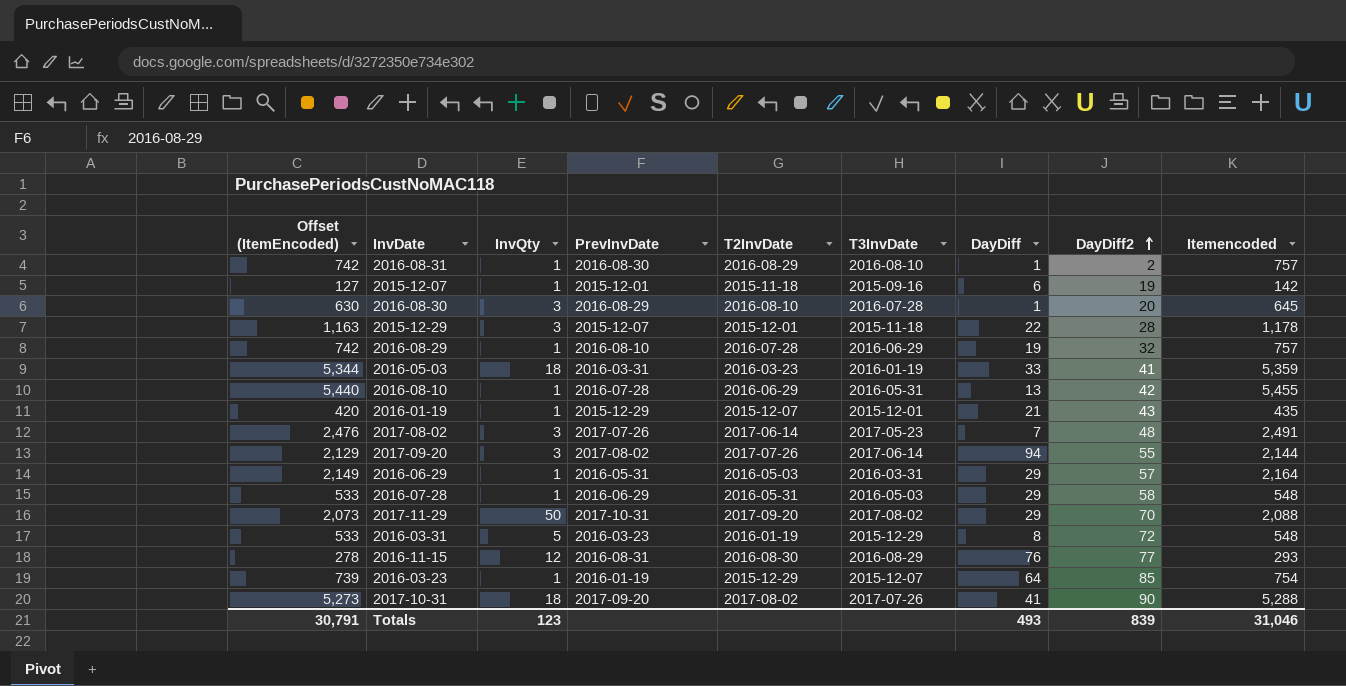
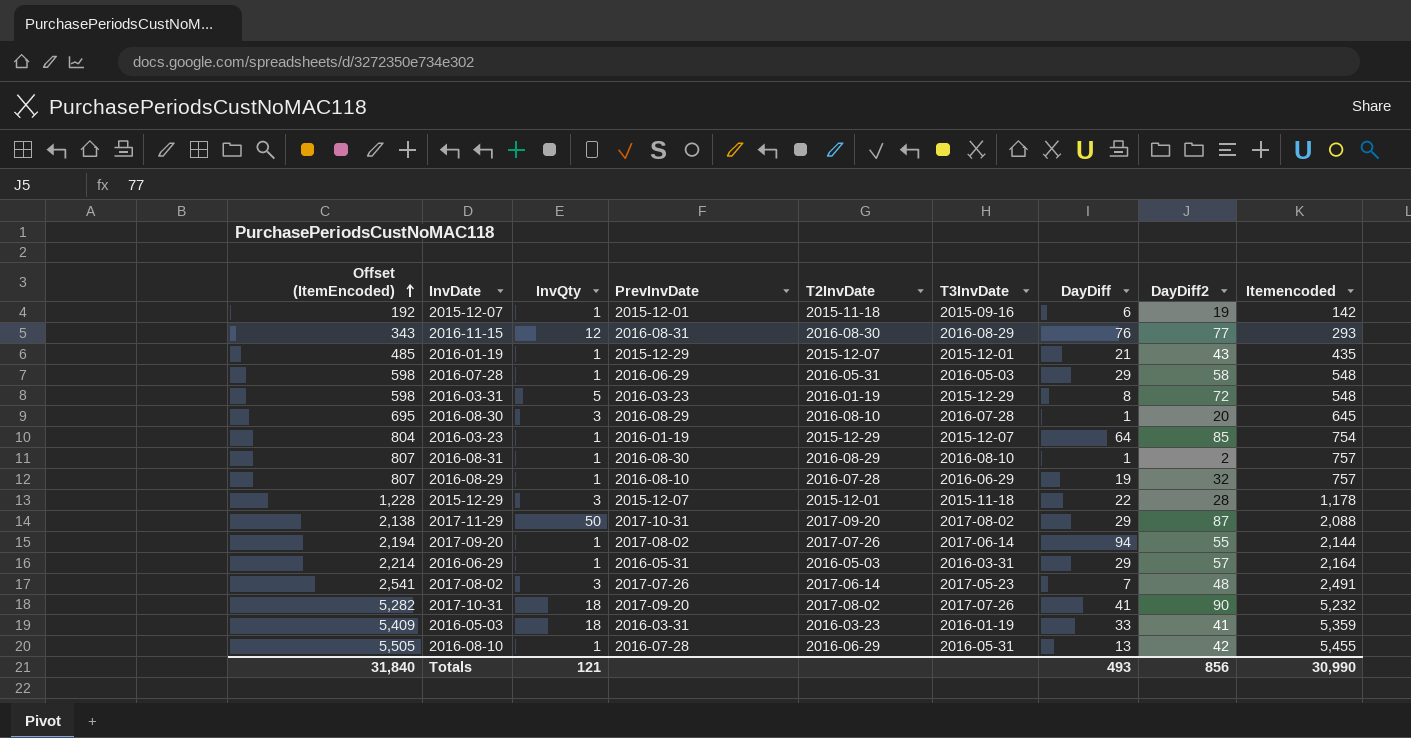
row order: DayDiff2 ascending -> Offset (ItemEncoded) ascending
column Offset (ItemEncoded) | formula: [Itemencoded] - 15 -> [Itemencoded] + 50
2017-11-29 | DayDiff2: 70 -> 87
2017-09-20 | InvQty: 3 -> 1
2017-10-31 | Itemencoded: 5,288 -> 5,232
Totals | Offset (ItemEncoded): 30,791 -> 31,840
Totals | InvQty: 123 -> 121
Totals | DayDiff2: 839 -> 856
Totals | Itemencoded: 31,046 -> 30,990

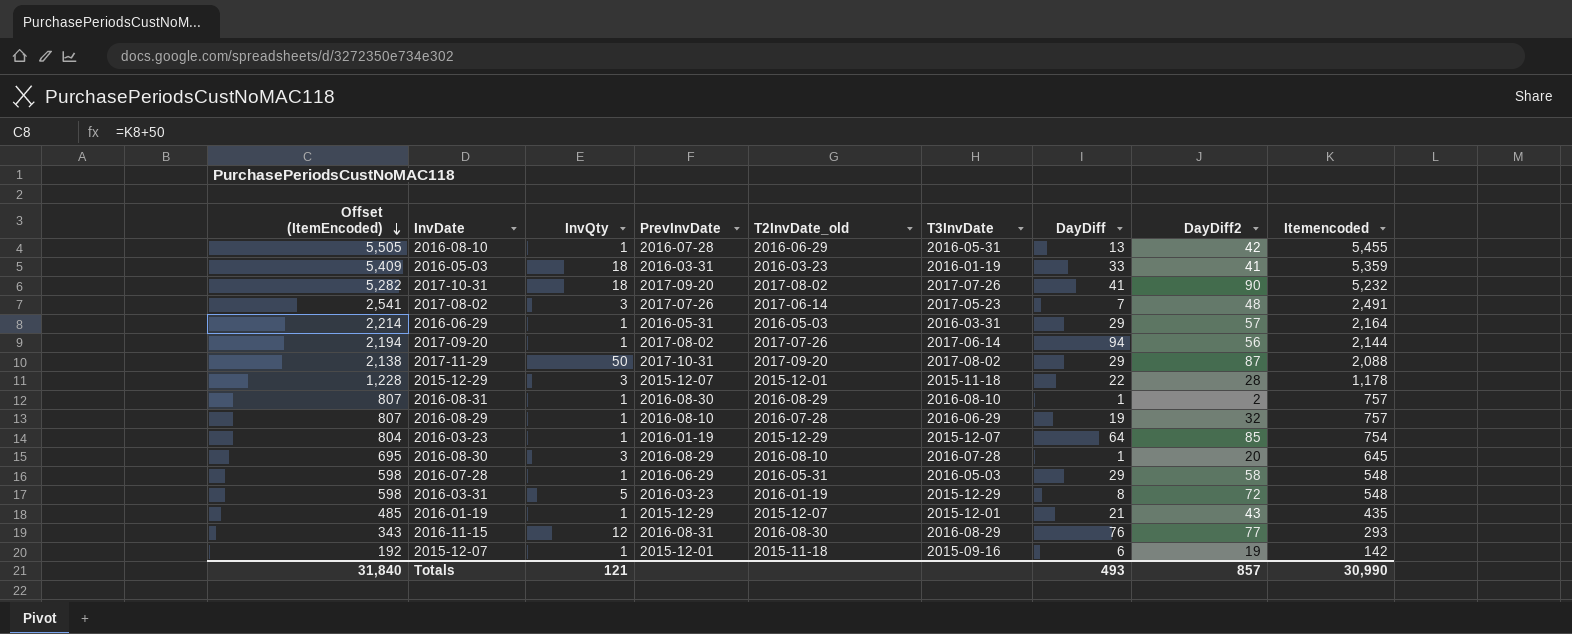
row order: Offset (ItemEncoded) ascending -> Offset (ItemEncoded) descending
column name: T2InvDate -> T2InvDate_old
2017-09-20 | DayDiff2: 55 -> 56
Totals | DayDiff2: 856 -> 857

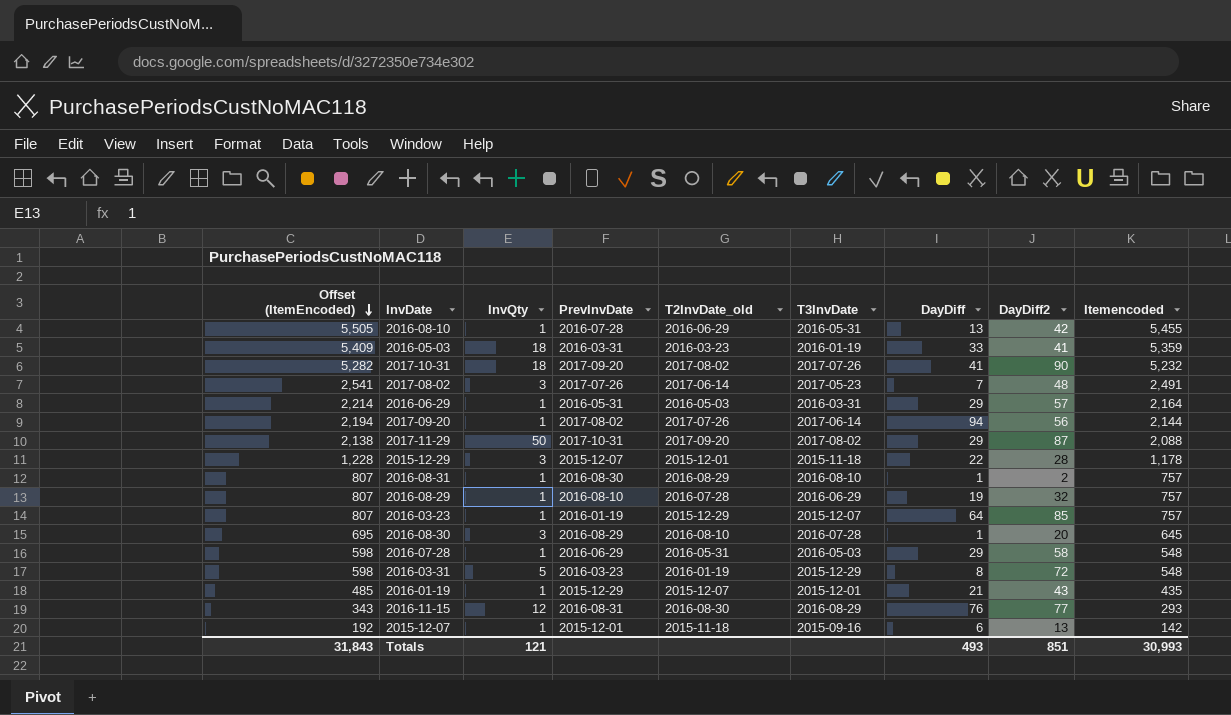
2016-03-23 | Offset (ItemEncoded): 804 -> 807
2016-03-23 | Itemencoded: 754 -> 757
2015-12-07 | DayDiff2: 19 -> 13
Totals | Offset (ItemEncoded): 31,840 -> 31,843
Totals | DayDiff2: 857 -> 851
Totals | Itemencoded: 30,990 -> 30,993

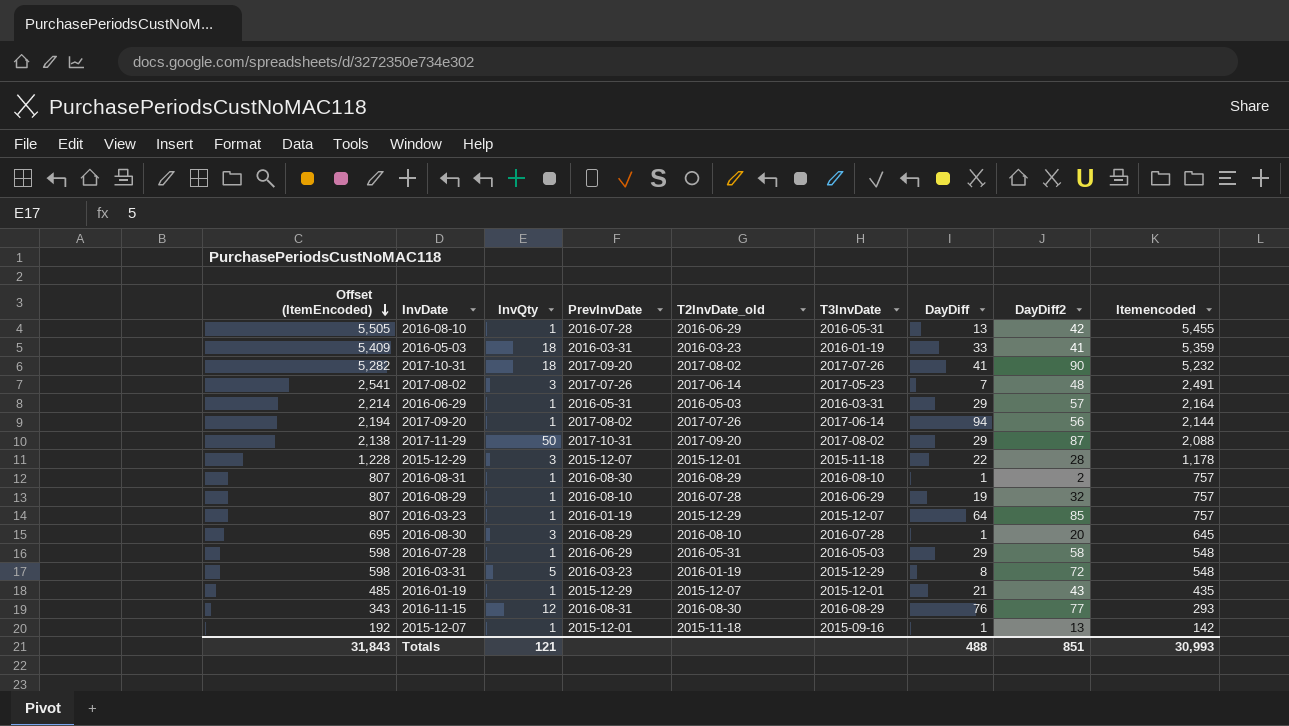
2015-12-07 | DayDiff: 6 -> 1
Totals | DayDiff: 493 -> 488

